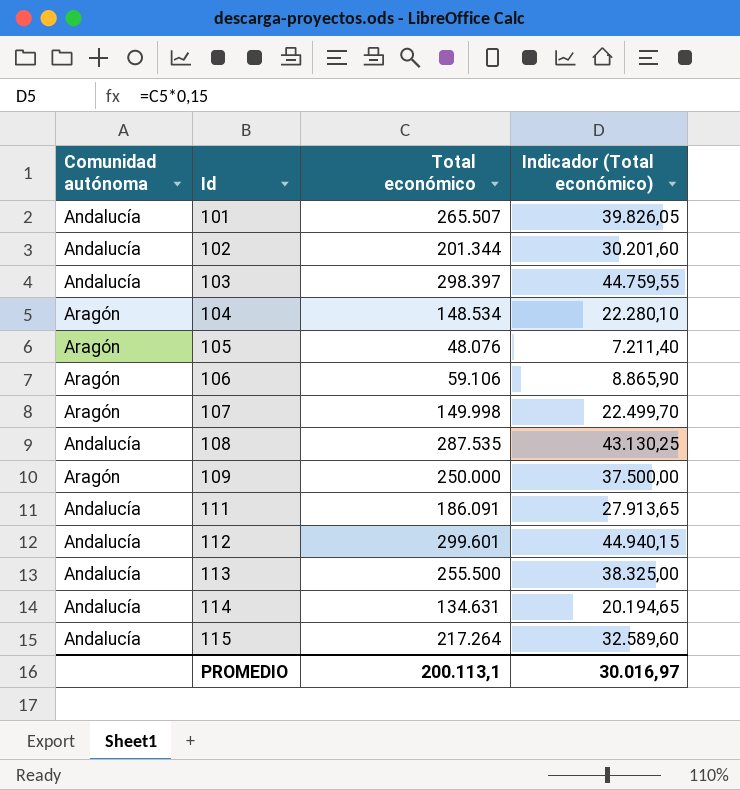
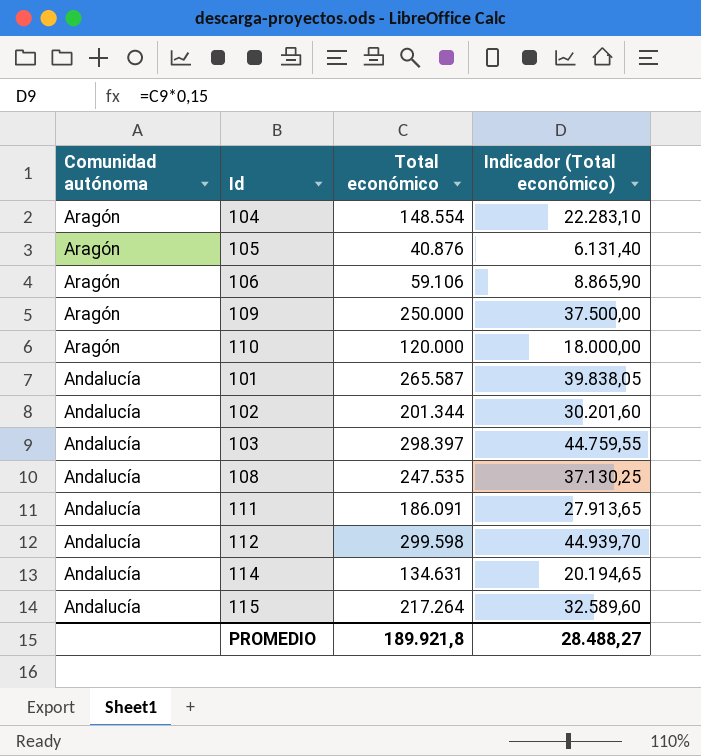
row order: Id ascending -> Comunidad autónoma descending
row 107: Aragón | 149.998 | 22.499,70 -> none
row 113: Andalucía | 255.500 | 38.325,00 -> none
104 | Total económico: 148.534 -> 148.554
104 | Indicador (Total económico): 22.280,10 -> 22.283,10
105 | Total económico: 48.076 -> 40.876
105 | Indicador (Total económico): 7.211,40 -> 6.131,40
row 110: none -> Aragón | 120.000 | 18.000,00
101 | Total económico: 265.507 -> 265.587
101 | Indicador (Total económico): 39.826,05 -> 39.838,05
108 | Total económico: 287.535 -> 247.535
108 | Indicador (Total económico): 43.130,25 -> 37.130,25
112 | Total económico: 299.601 -> 299.598
112 | Indicador (Total económico): 44.940,15 -> 44.939,70
PROMEDIO | Total económico: 200.113,1 -> 189.921,8
PROMEDIO | Indicador (Total económico): 30.016,97 -> 28.488,27

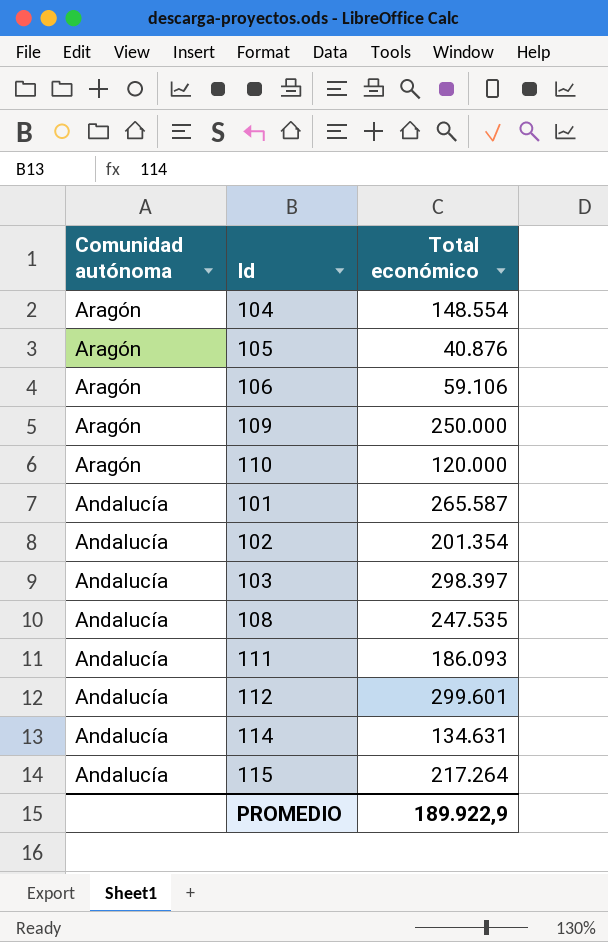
column Indicador (Total económico) | formula: [Total económico] * 0,15 -> none
102 | Total económico: 201.344 -> 201.354
111 | Total económico: 186.091 -> 186.093
112 | Total económico: 299.598 -> 299.601
PROMEDIO | Total económico: 189.921,8 -> 189.922,9

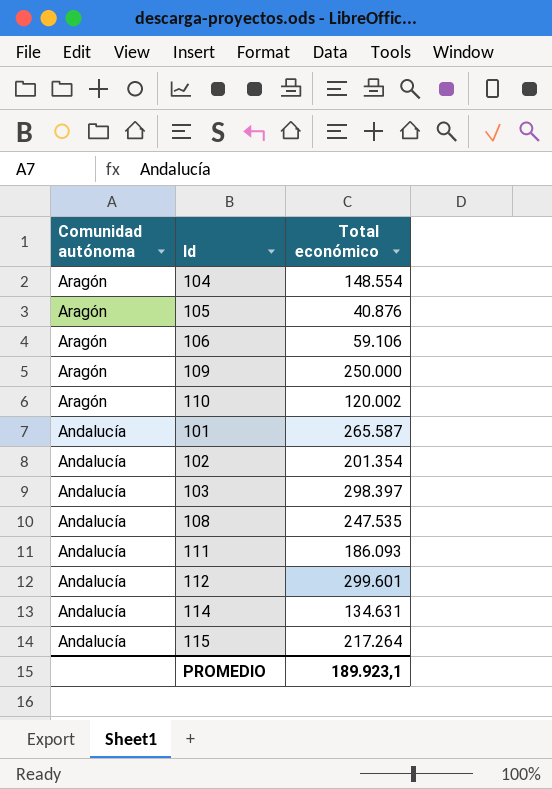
110 | Total económico: 120.000 -> 120.002
PROMEDIO | Total económico: 189.922,9 -> 189.923,1

